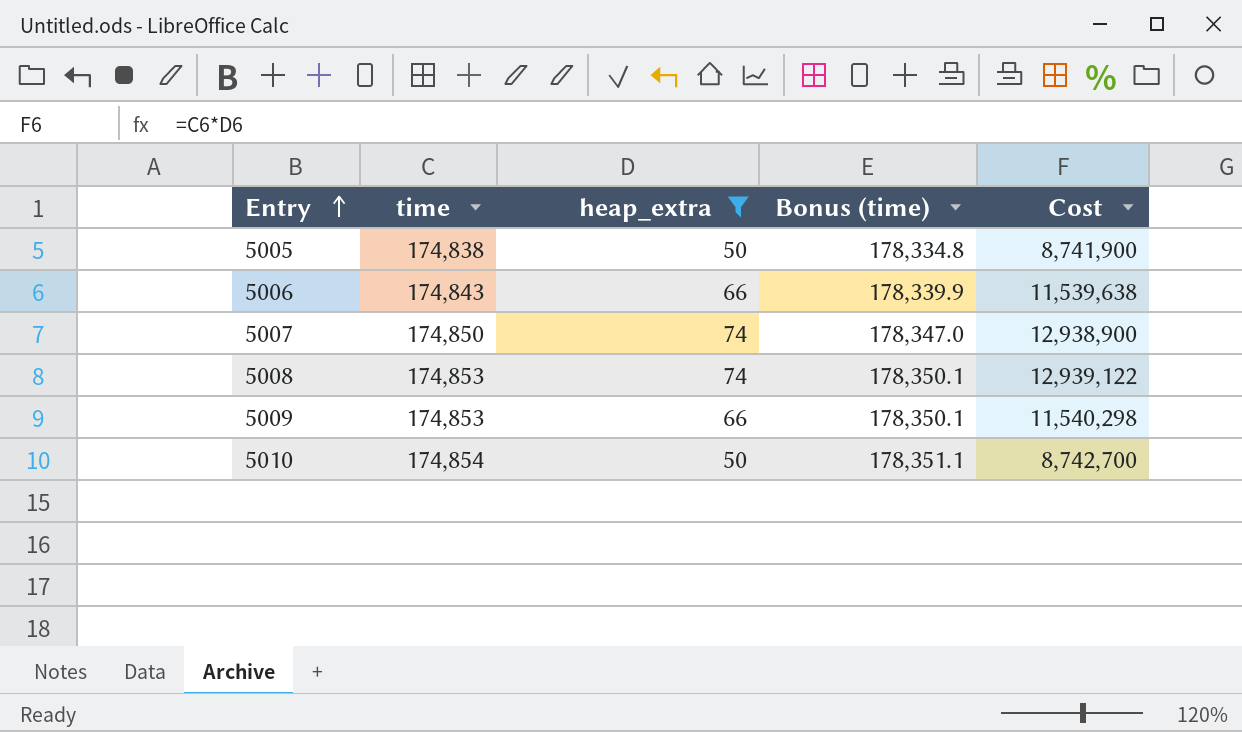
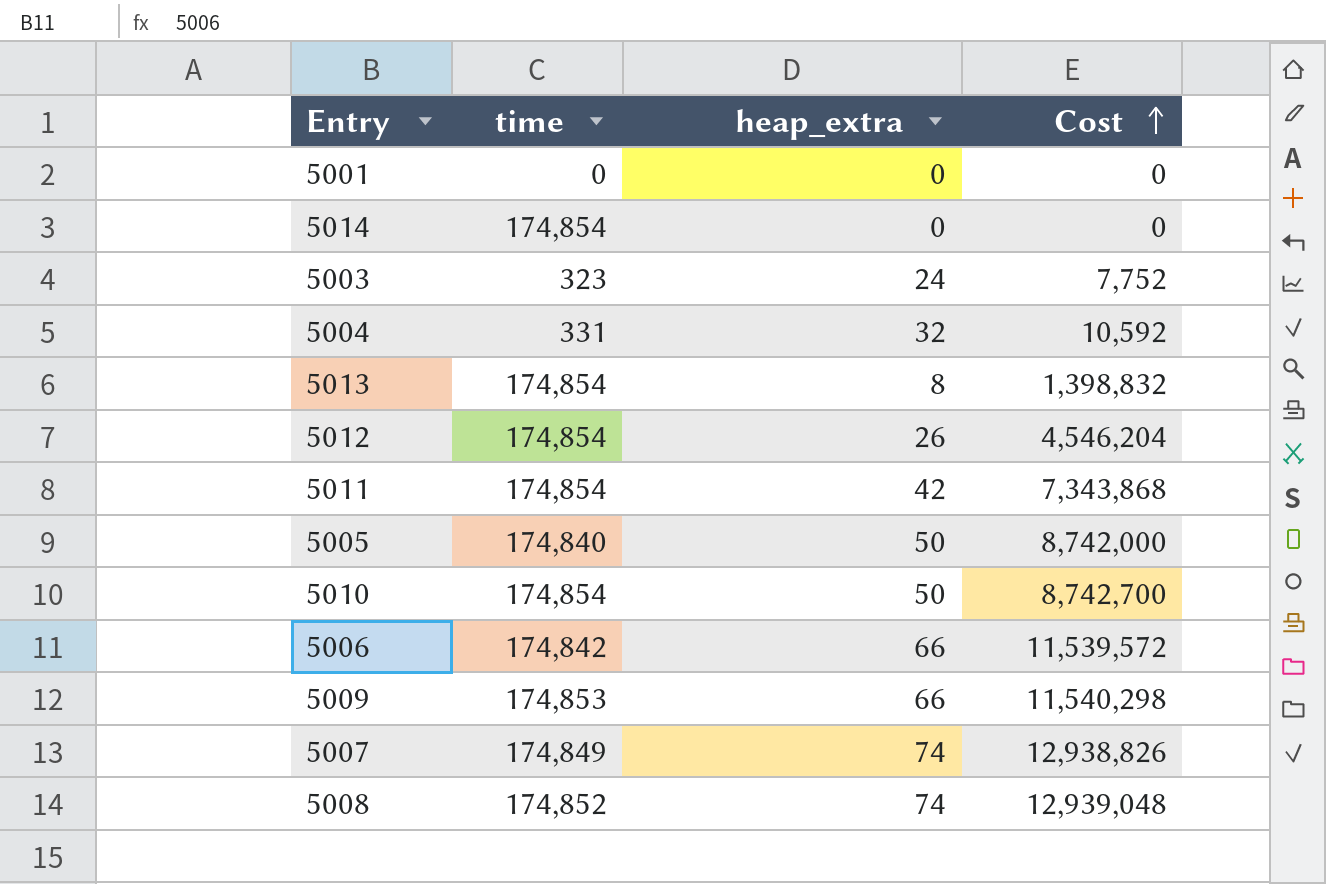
filter: heap_extra >= 50 -> none
row order: Entry ascending -> Cost ascending
column Bonus (time) | formula: [time] * 1.02 -> none
5005 | time: 174,838 -> 174,840
5005 | Cost: 8,741,900 -> 8,742,000
5006 | time: 174,843 -> 174,842
5006 | Cost: 11,539,638 -> 11,539,572
5007 | time: 174,850 -> 174,849
5007 | Cost: 12,938,900 -> 12,938,826
5008 | time: 174,853 -> 174,852
5008 | Cost: 12,939,122 -> 12,939,048

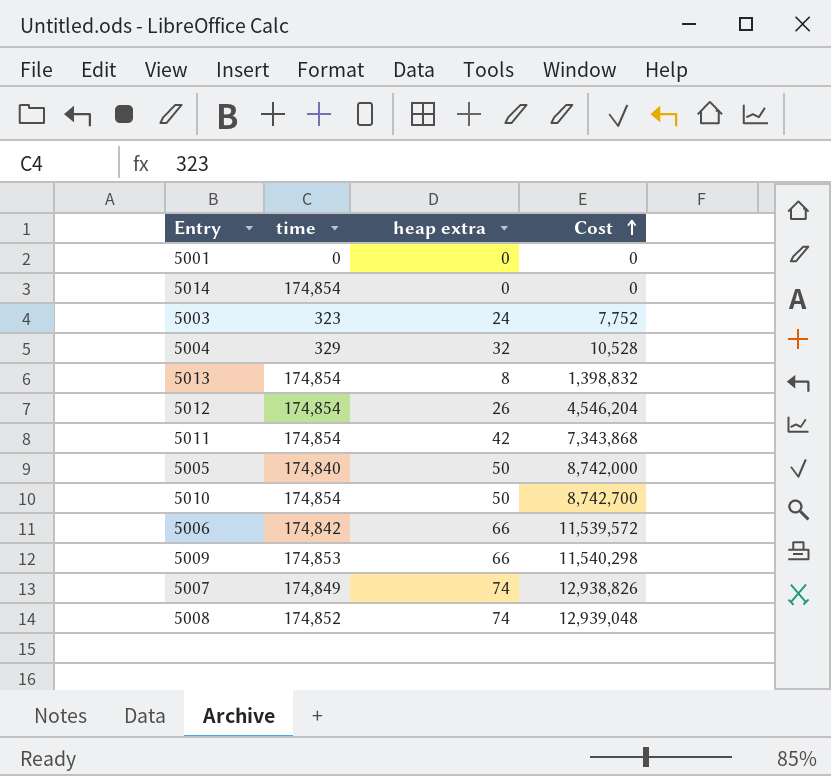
column name: heap_extra -> heap extra
5004 | time: 331 -> 329
5004 | Cost: 10,592 -> 10,528

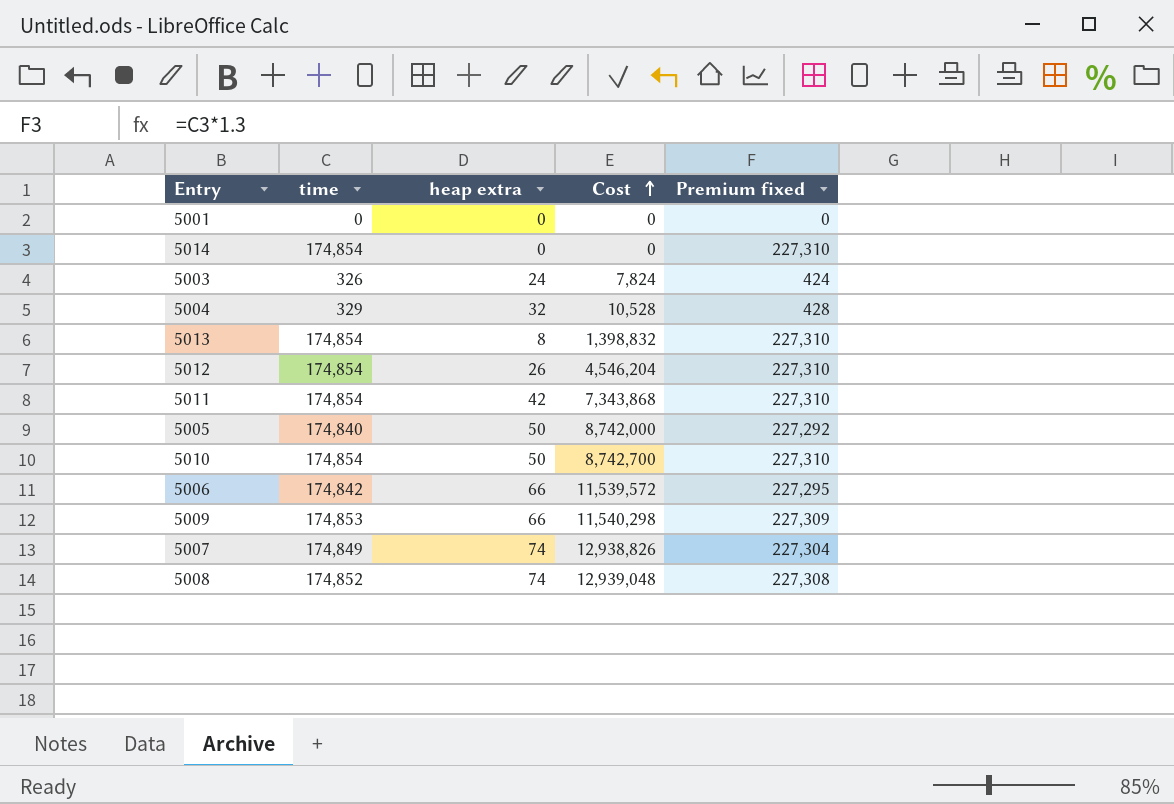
column Premium fixed | formula: none -> [time] * 1.3
5003 | time: 323 -> 326
5003 | Cost: 7,752 -> 7,824

